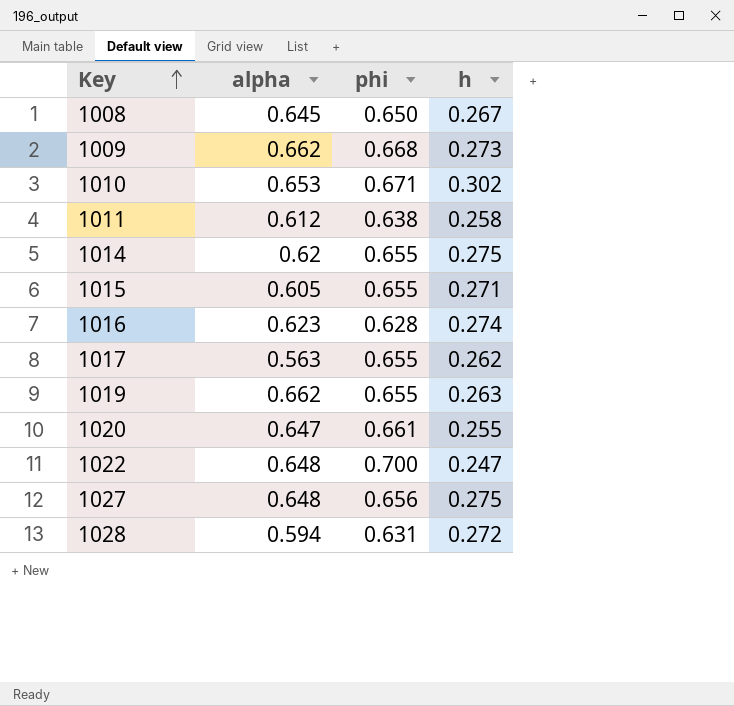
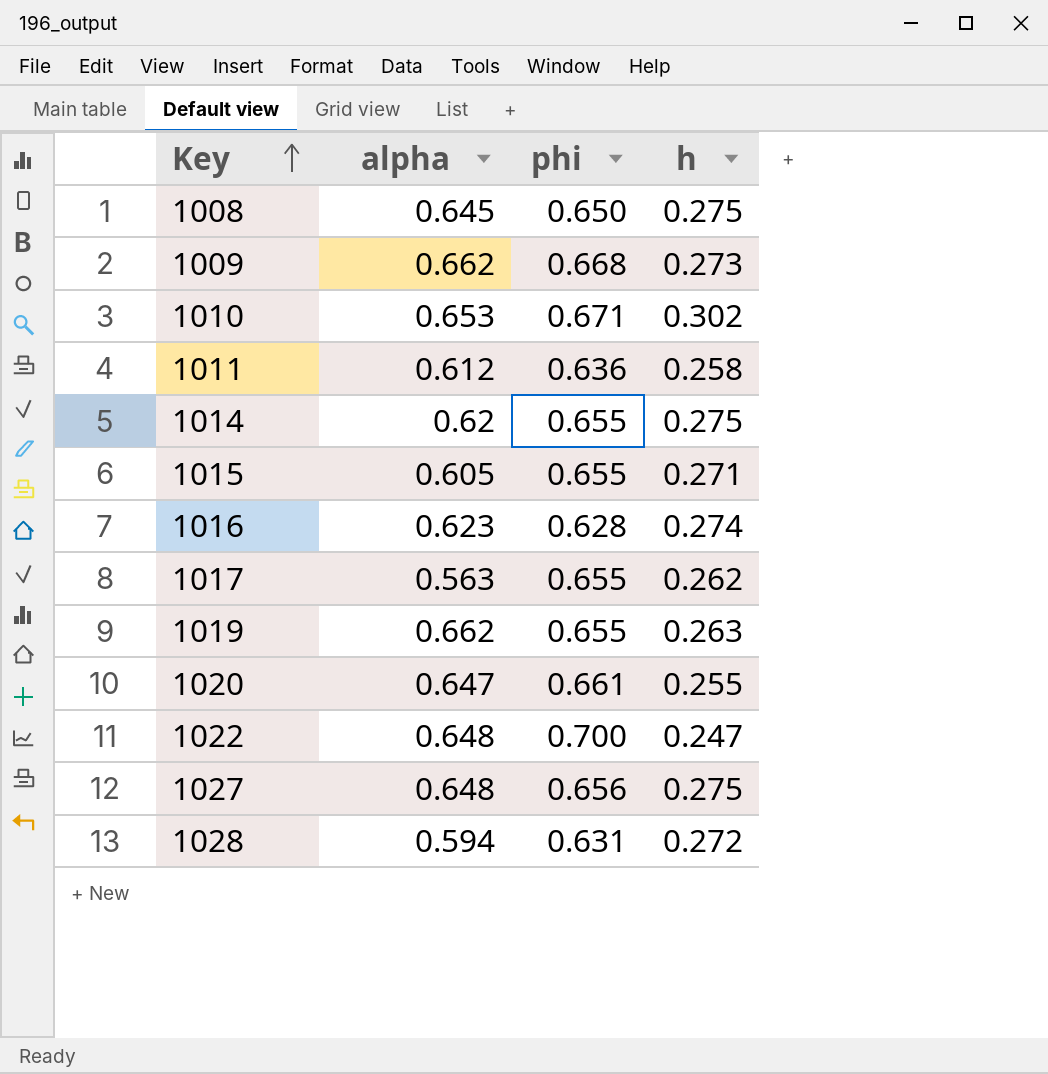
1008 | h: 0.267 -> 0.275
1011 | phi: 0.638 -> 0.636

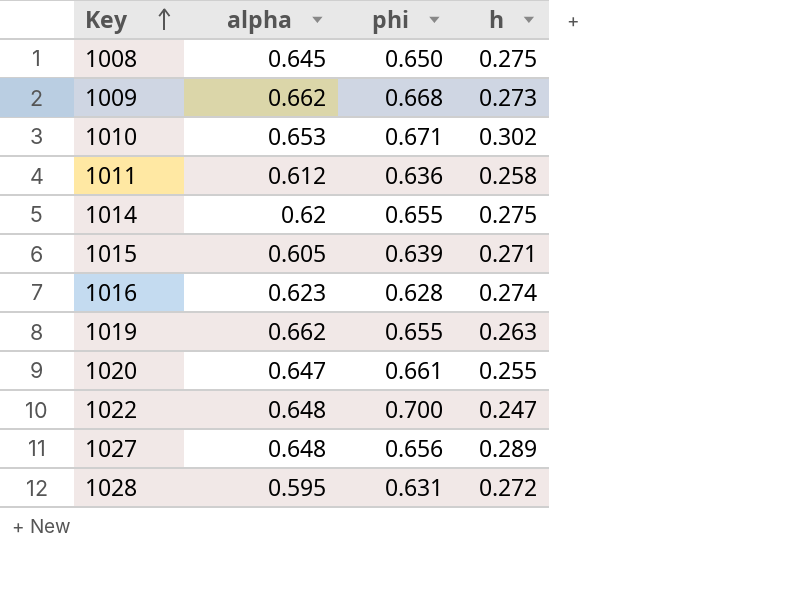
row 1017: 0.563 | 0.655 | 0.262 -> none
1015 | phi: 0.655 -> 0.639
1027 | h: 0.275 -> 0.289
1028 | alpha: 0.594 -> 0.595

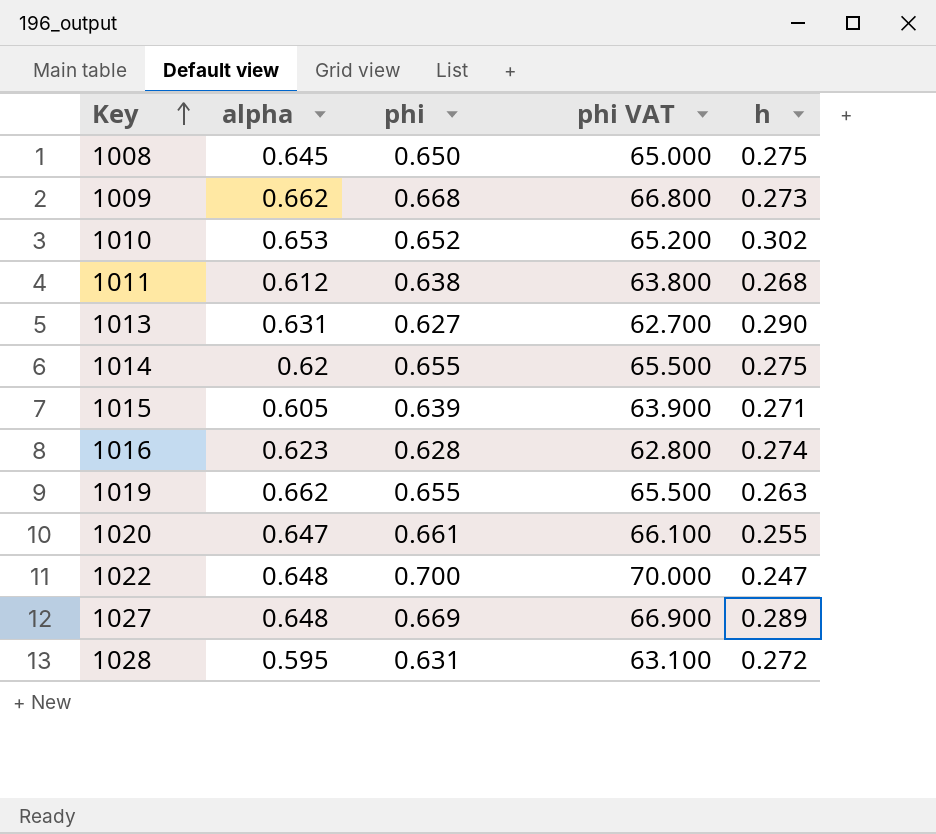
column phi VAT | formula: none -> [phi] * 100
1010 | phi: 0.671 -> 0.652
1011 | phi: 0.636 -> 0.638
1011 | h: 0.258 -> 0.268
row 1013: none -> 0.631 | 0.627 | 62.700 | 0.290
1027 | phi: 0.656 -> 0.669

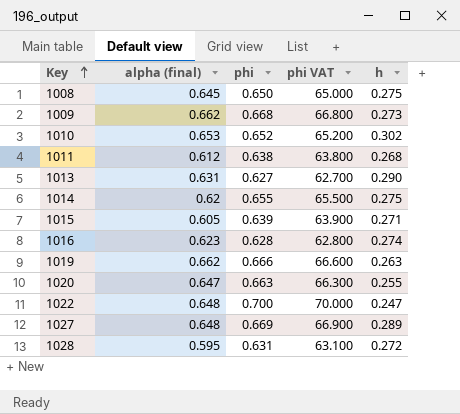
column name: alpha -> alpha (final)
1019 | phi: 0.655 -> 0.666
1019 | phi VAT: 65.500 -> 66.600
1020 | phi: 0.661 -> 0.663
1020 | phi VAT: 66.100 -> 66.300

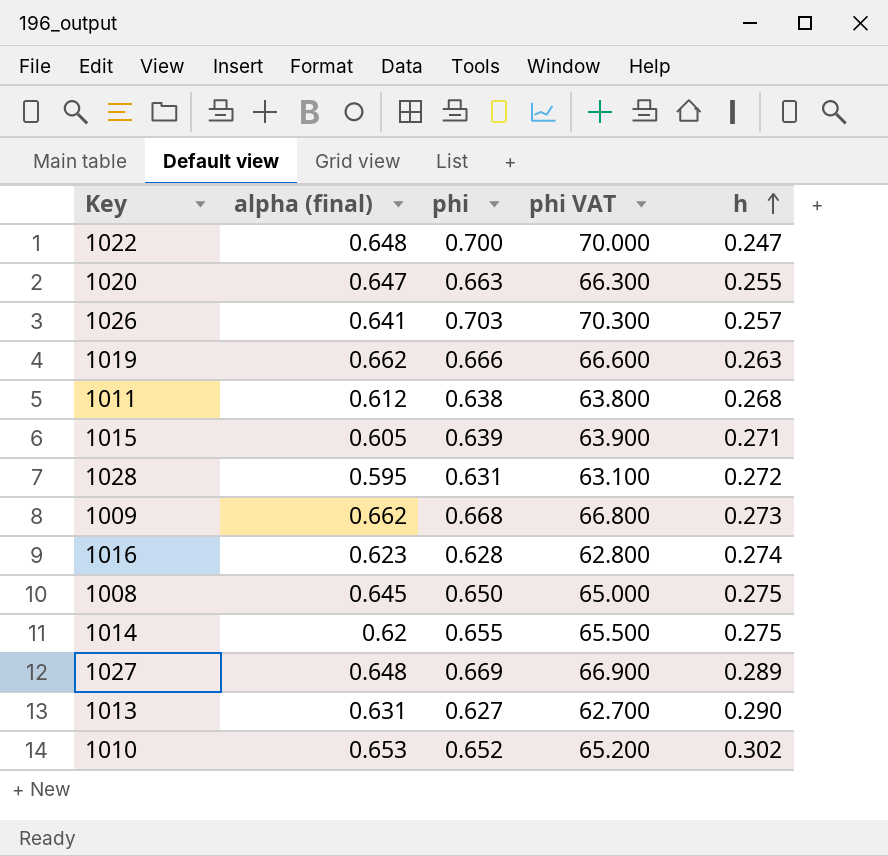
row order: Key ascending -> h ascending
row 1026: none -> 0.641 | 0.703 | 70.300 | 0.257

